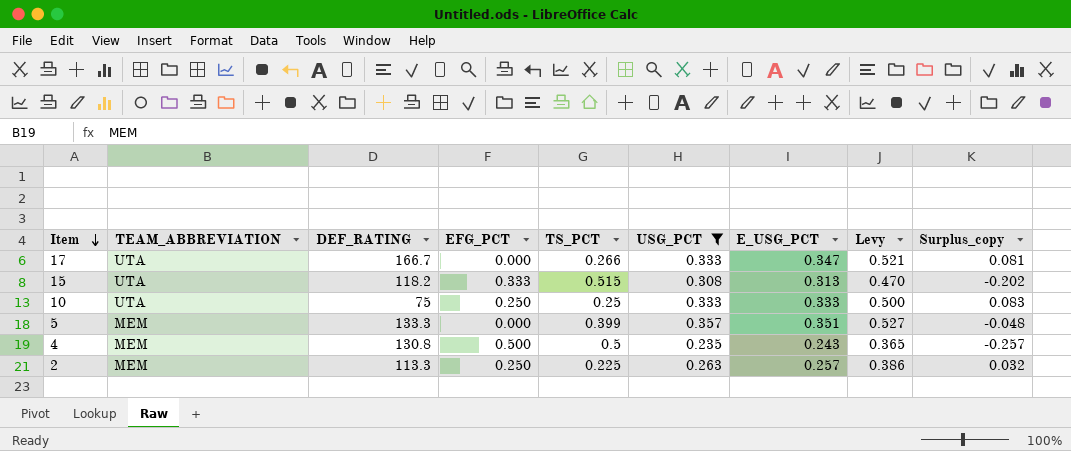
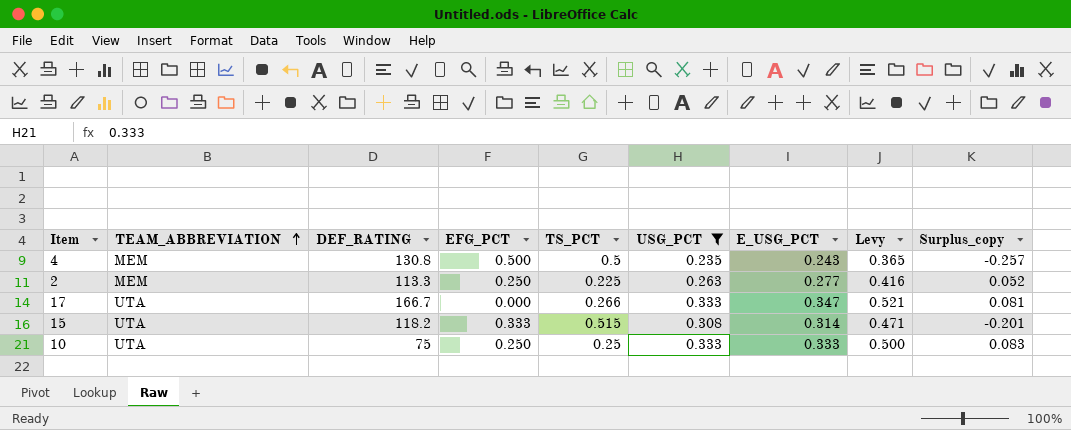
row order: Item descending -> TEAM_ABBREVIATION ascending
row 5: MEM | 133.3 | 0.000 | 0.399 | 0.357 | 0.351 | 0.527 | -0.048 -> none
2 | E_USG_PCT: 0.257 -> 0.277
2 | Levy: 0.386 -> 0.416
2 | Surplus_copy: 0.032 -> 0.052
15 | E_USG_PCT: 0.313 -> 0.314
15 | Levy: 0.470 -> 0.471
15 | Surplus_copy: -0.202 -> -0.201

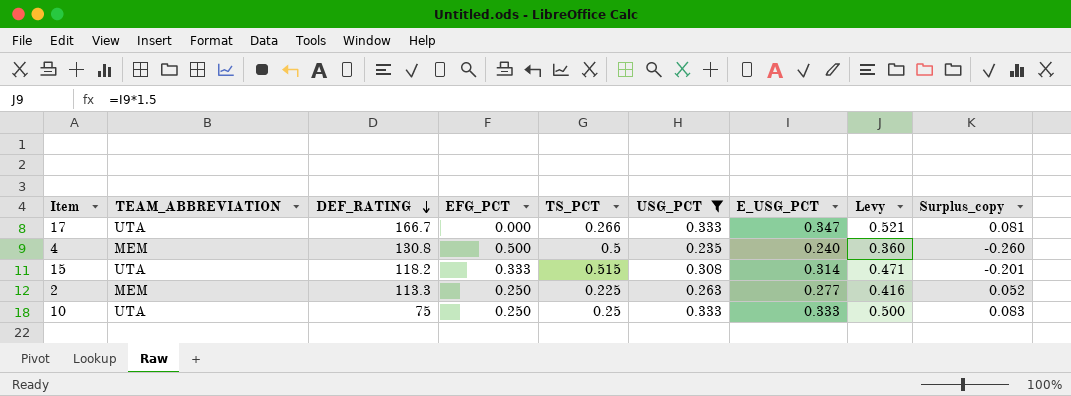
row order: TEAM_ABBREVIATION ascending -> DEF_RATING descending
4 | E_USG_PCT: 0.243 -> 0.240
4 | Levy: 0.365 -> 0.360
4 | Surplus_copy: -0.257 -> -0.260

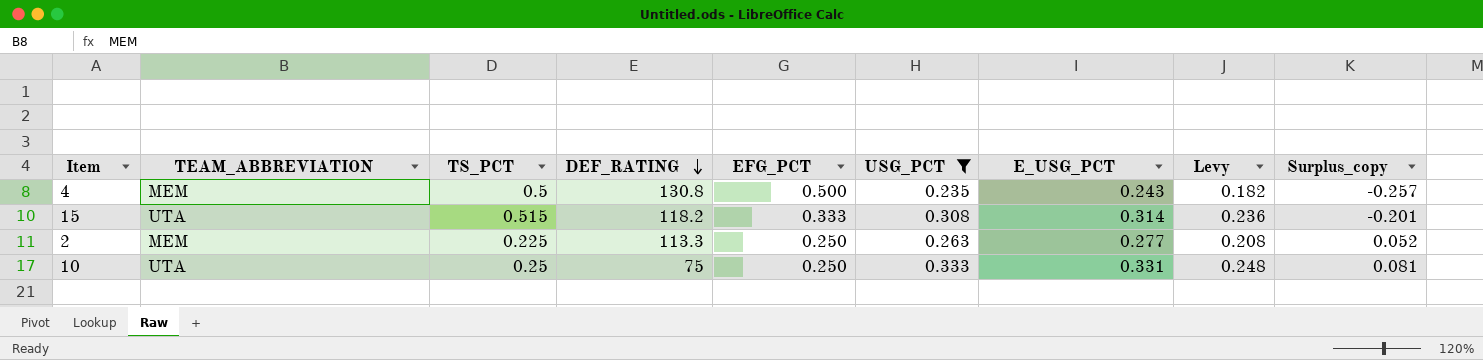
column TS_PCT | position: 5 -> 3
column Levy | formula: [E_USG_PCT] * 1.5 -> [E_USG_PCT] * 0.75
row 17: UTA | 166.7 | 0.000 | 0.266 | 0.333 | 0.347 | 0.521 | 0.081 -> none
4 | E_USG_PCT: 0.240 -> 0.243
4 | Surplus_copy: -0.260 -> -0.257
10 | E_USG_PCT: 0.333 -> 0.331
10 | Surplus_copy: 0.083 -> 0.081

